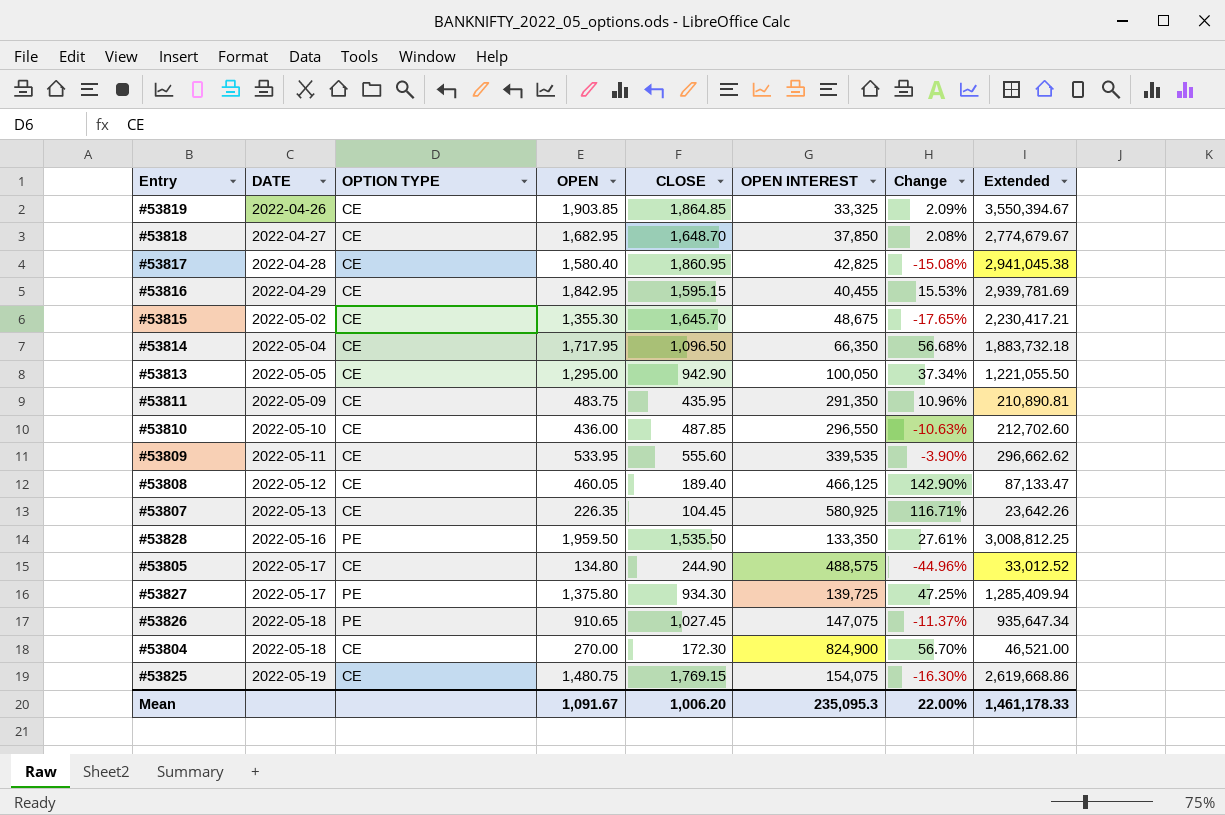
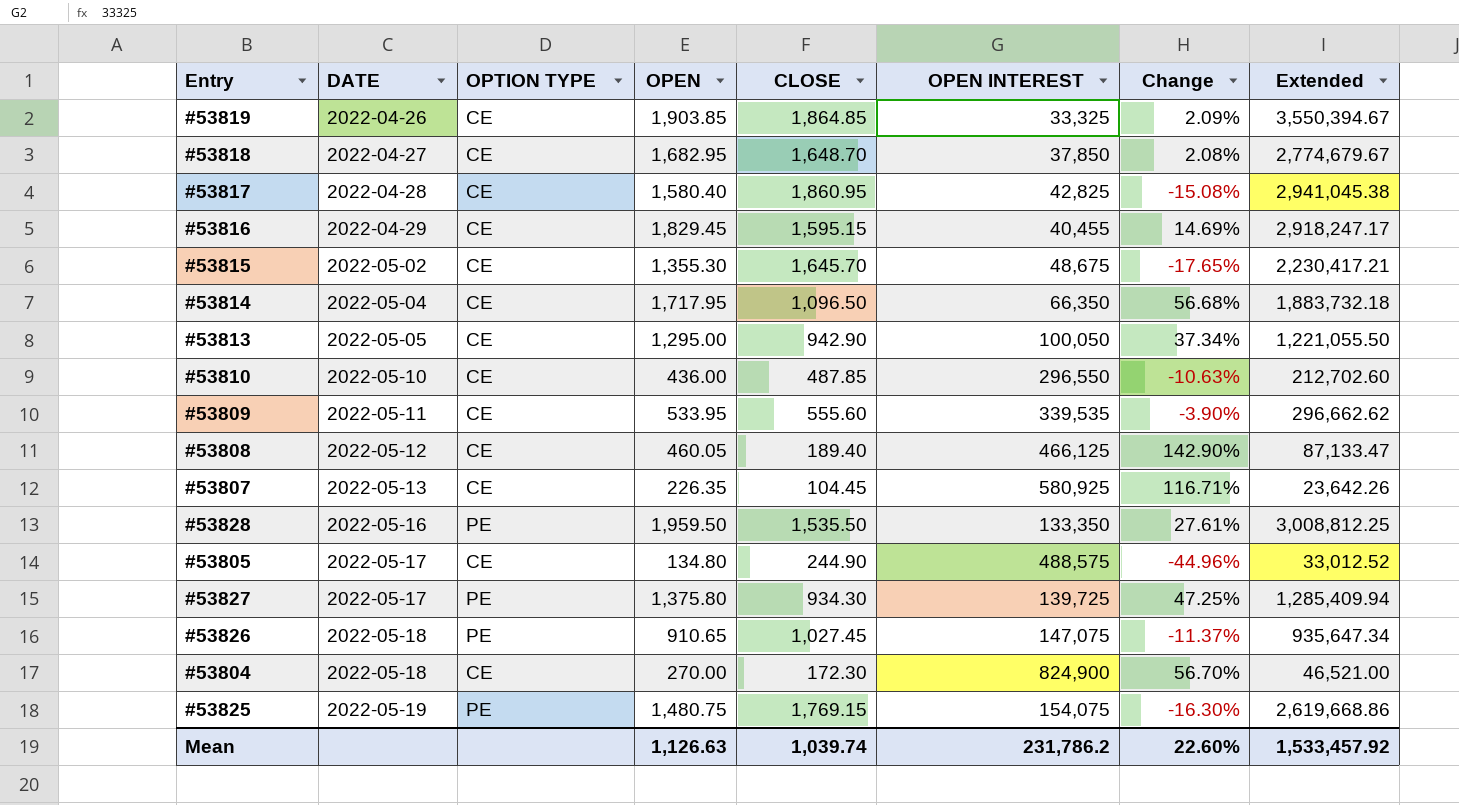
row #53811: 2022-05-09 | CE | 483.75 | 435.95 | 291,350 | 10.96% | 210,890.81 -> none
#53816 | OPEN: 1,842.95 -> 1,829.45
#53816 | Change: 15.53% -> 14.69%
#53816 | Extended: 2,939,781.69 -> 2,918,247.17
#53825 | OPTION TYPE: CE -> PE
Mean | OPEN: 1,091.67 -> 1,126.63
Mean | CLOSE: 1,006.20 -> 1,039.74
Mean | OPEN INTEREST: 235,095.3 -> 231,786.2
Mean | Change: 22.00% -> 22.60%
Mean | Extended: 1,461,178.33 -> 1,533,457.92

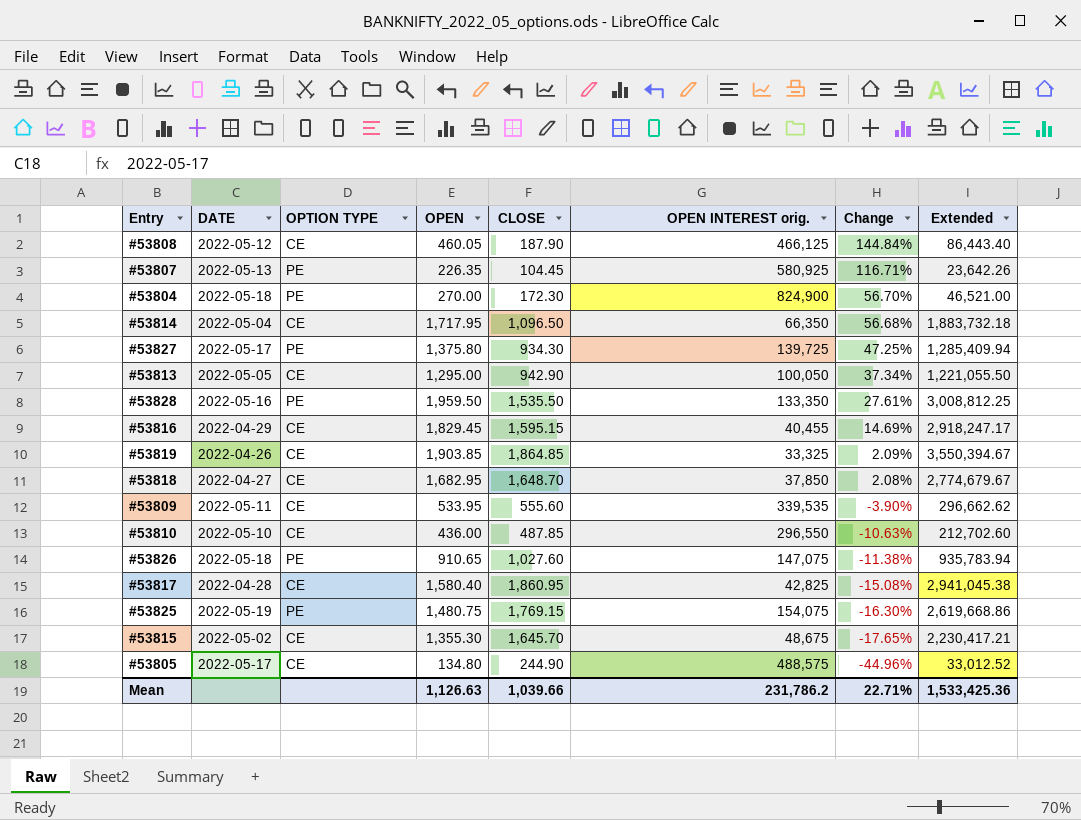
row order: DATE ascending -> Change descending
column name: OPEN INTEREST -> OPEN INTEREST orig.
#53808 | CLOSE: 189.40 -> 187.90
#53808 | Change: 142.90% -> 144.84%
#53808 | Extended: 87,133.47 -> 86,443.40
#53807 | OPTION TYPE: CE -> PE
#53804 | OPTION TYPE: CE -> PE
#53826 | CLOSE: 1,027.45 -> 1,027.60
#53826 | Change: -11.37% -> -11.38%
#53826 | Extended: 935,647.34 -> 935,783.94
Mean | CLOSE: 1,039.74 -> 1,039.66
Mean | Change: 22.60% -> 22.71%
Mean | Extended: 1,533,457.92 -> 1,533,425.36

